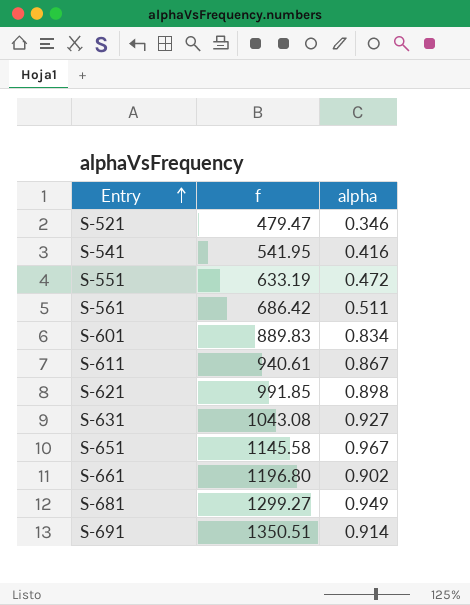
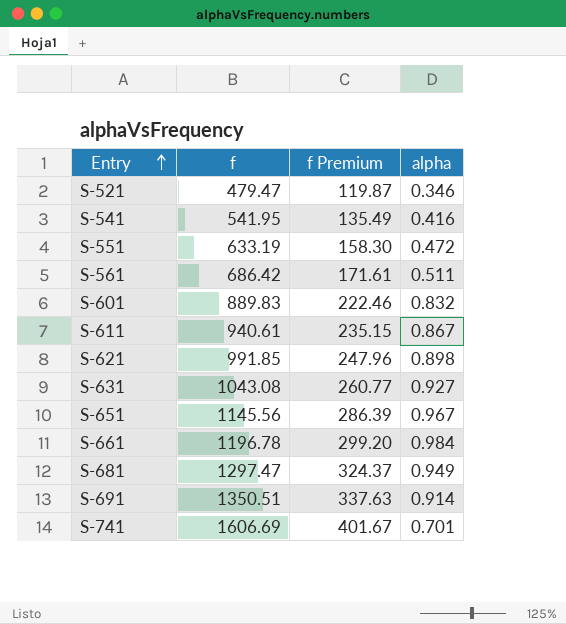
column f Premium | formula: none -> [f] * 0.25
S-601 | alpha: 0.834 -> 0.832
S-651 | f: 1145.58 -> 1145.56
S-661 | f: 1196.80 -> 1196.78
S-661 | alpha: 0.902 -> 0.984
S-681 | f: 1299.27 -> 1297.47
row S-741: none -> 1606.69 | 401.67 | 0.701

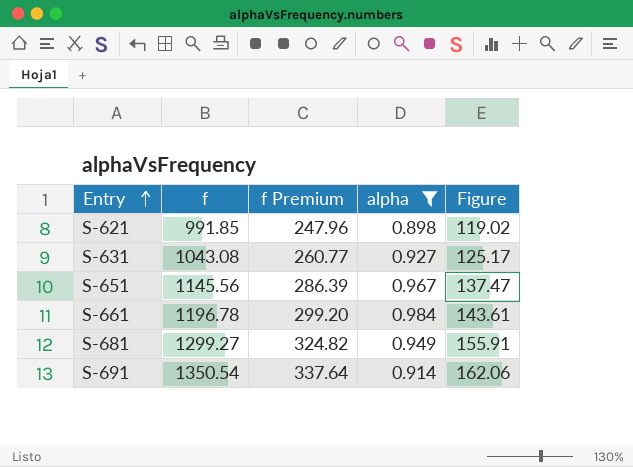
filter: none -> alpha >= 0.898
column Figure | formula: none -> [f] * 0.12
S-681 | f: 1297.47 -> 1299.27
S-681 | f Premium: 324.37 -> 324.82
S-691 | f: 1350.51 -> 1350.54
S-691 | f Premium: 337.63 -> 337.64

